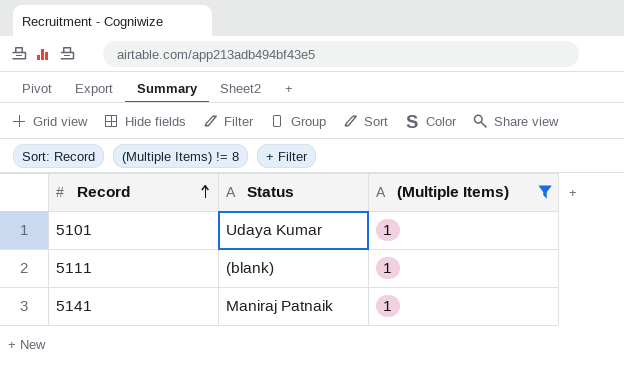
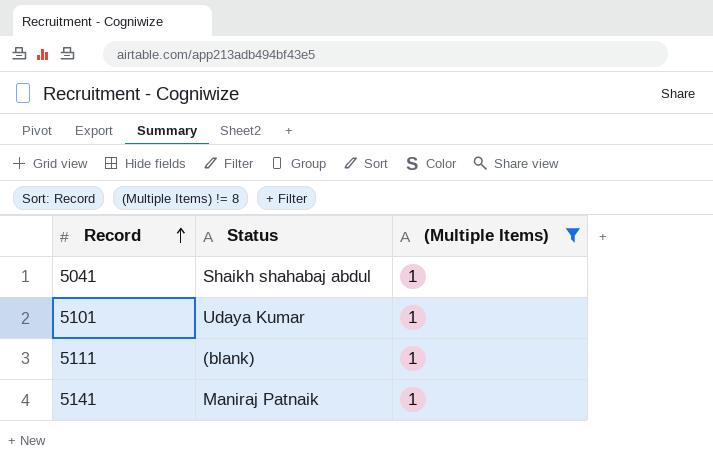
row 5041: none -> Shaikh shahabaj abdul | 1

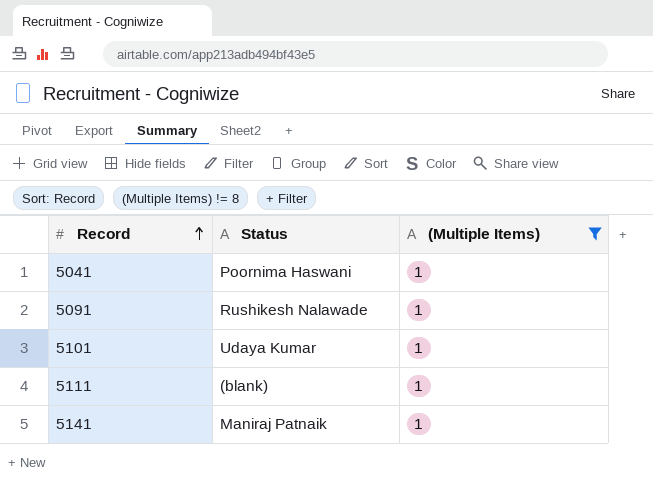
5041 | Status: Shaikh shahabaj abdul -> Poornima Haswani
row 5091: none -> Rushikesh Nalawade | 1

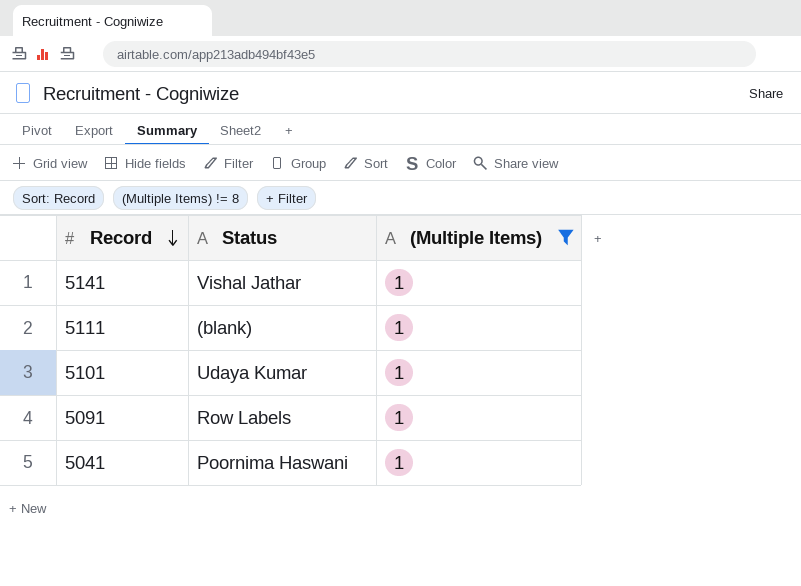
row order: Record ascending -> Record descending
5141 | Status: Maniraj Patnaik -> Vishal Jathar
5091 | Status: Rushikesh Nalawade -> Row Labels

